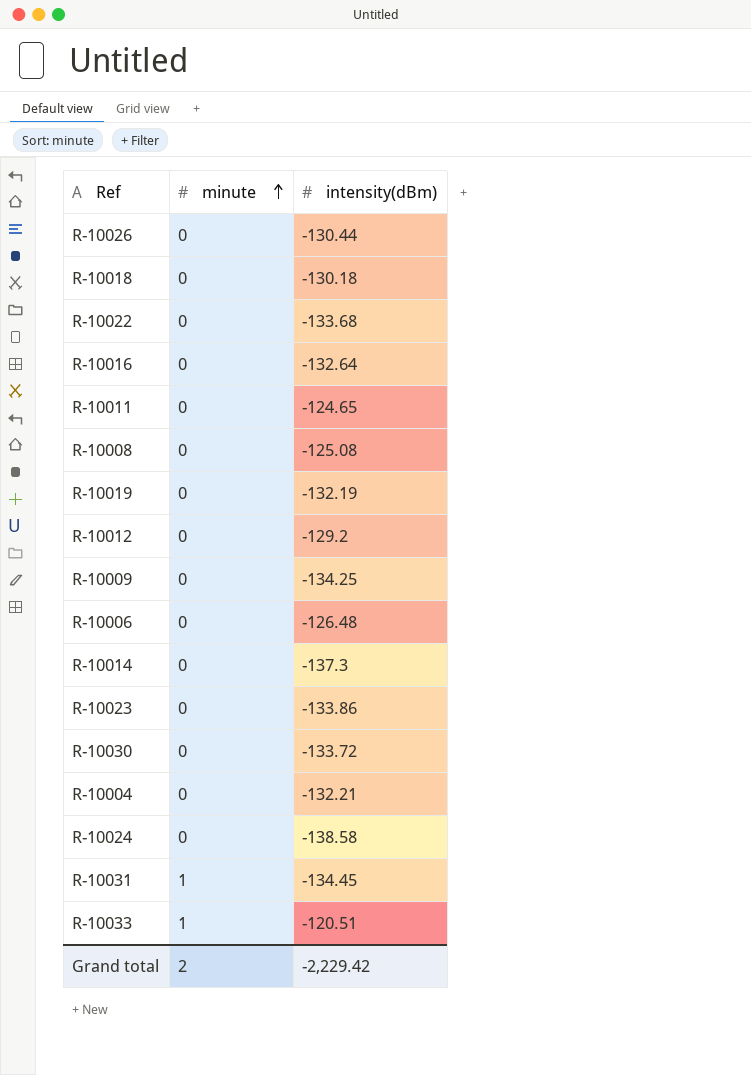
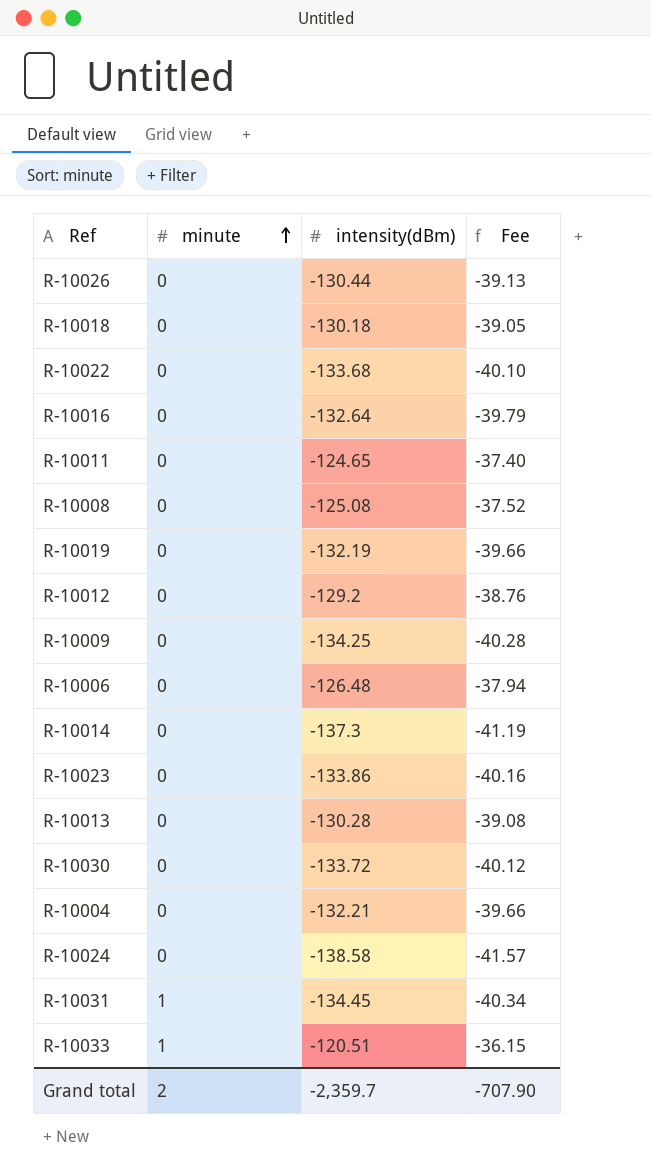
column Fee | formula: none -> [intensity(dBm)] * 0.3
row R-10013: none -> 0 | -130.28 | -39.08
Grand total | intensity(dBm): -2,229.42 -> -2,359.7

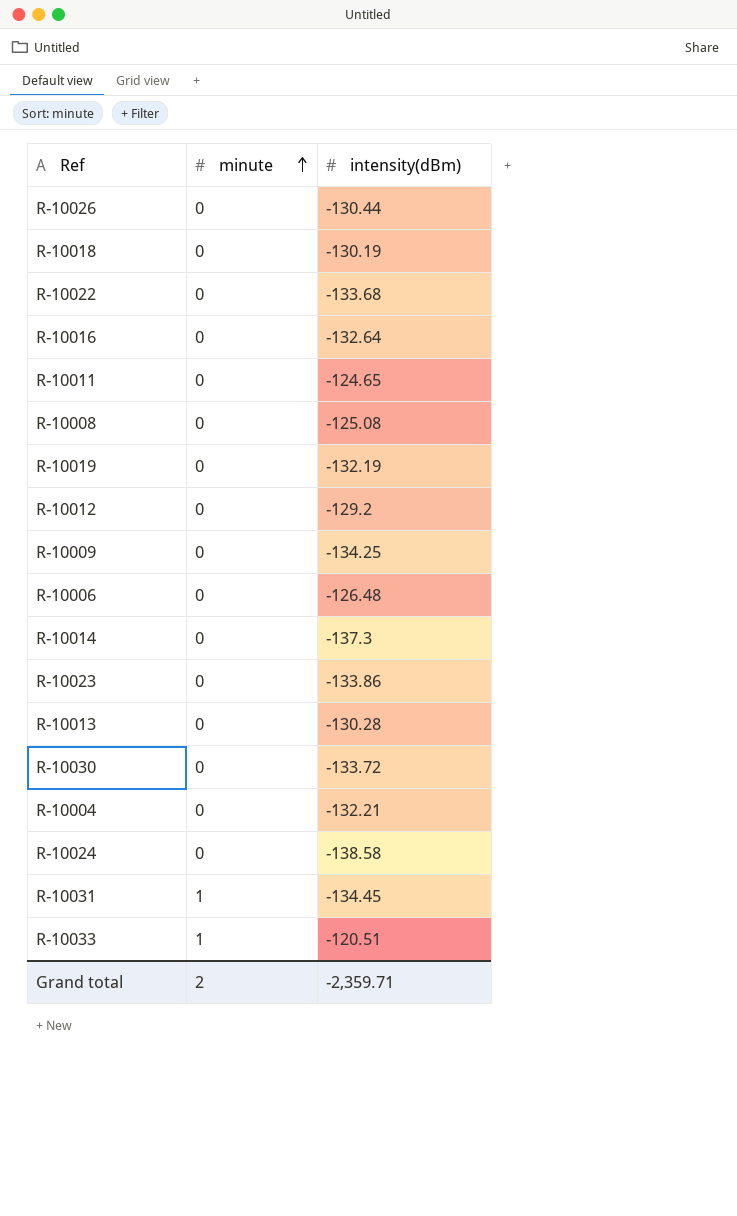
column Fee | formula: [intensity(dBm)] * 0.3 -> none
R-10018 | intensity(dBm): -130.18 -> -130.19
Grand total | intensity(dBm): -2,359.7 -> -2,359.71

